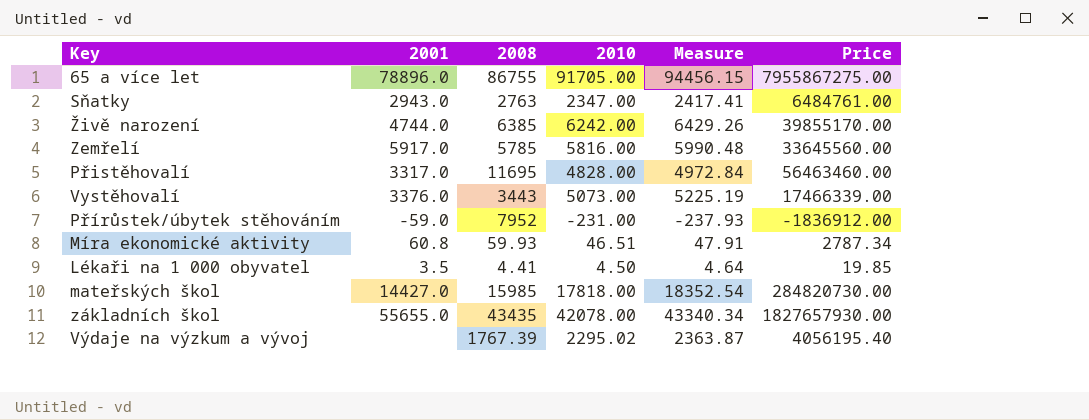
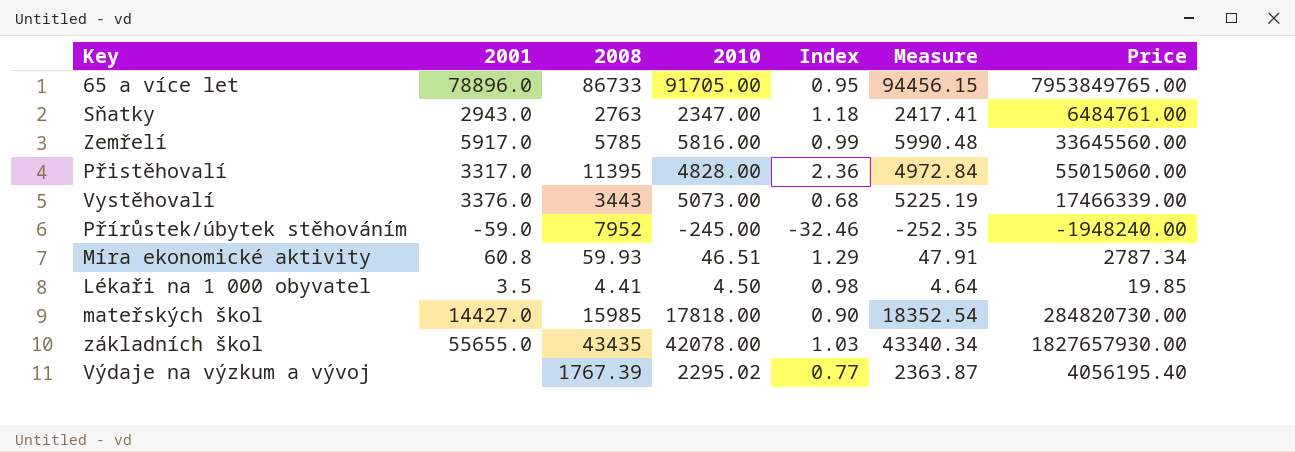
column Index | formula: none -> [2008] / [2010]
row Živě narození: 4744.0 | 6385 | 6242.00 | 6429.26 | 39855170.00 -> none
65 a více let | 2008: 86755 -> 86733
65 a více let | Price: 7955867275.00 -> 7953849765.00
Přistěhovalí | 2008: 11695 -> 11395
Přistěhovalí | Price: 56463460.00 -> 55015060.00
Přírůstek/úbytek stěhováním | 2010: -231.00 -> -245.00
Přírůstek/úbytek stěhováním | Measure: -237.93 -> -252.35
Přírůstek/úbytek stěhováním | Price: -1836912.00 -> -1948240.00

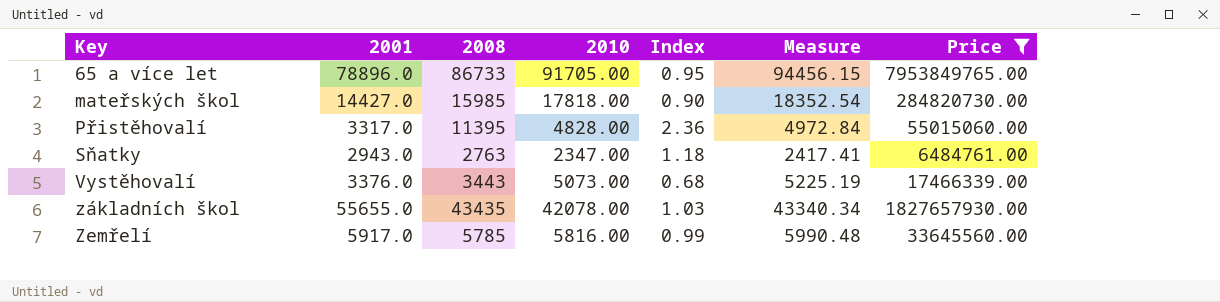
filter: none -> Price >= 6484761.00
row order: none -> Key ascending

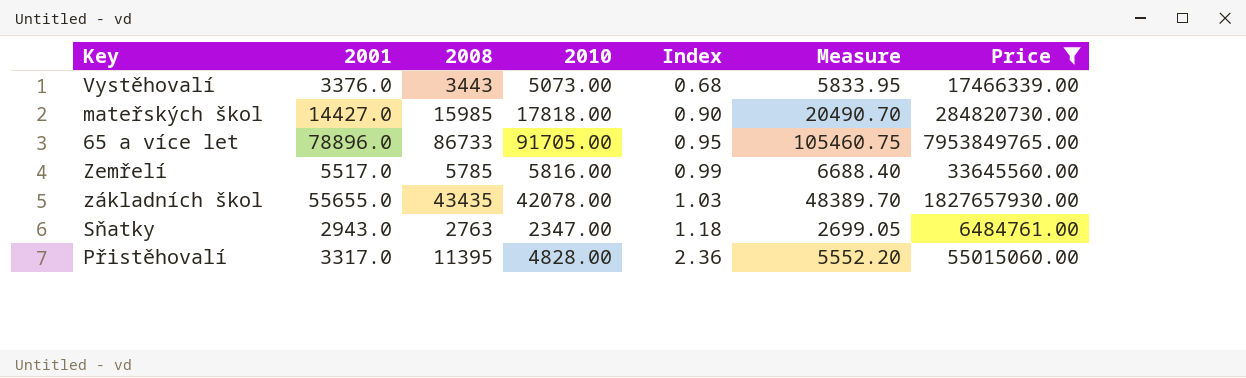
row order: Key ascending -> Index ascending
column Measure | formula: [2010] * 1.03 -> [2010] * 1.15
Zemřelí | 2001: 5917.0 -> 5517.0

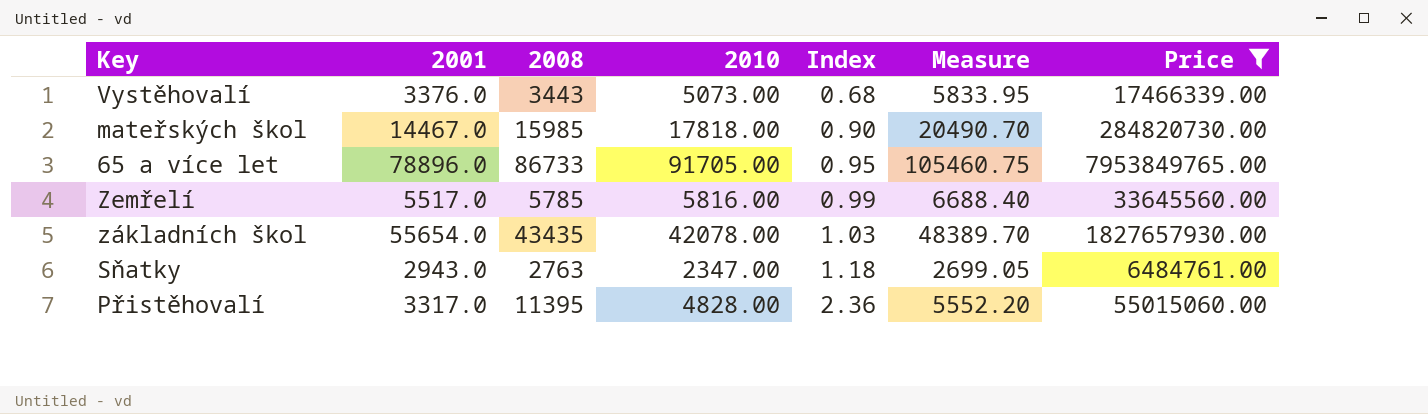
mateřských škol | 2001: 14427.0 -> 14467.0
základních škol | 2001: 55655.0 -> 55654.0

